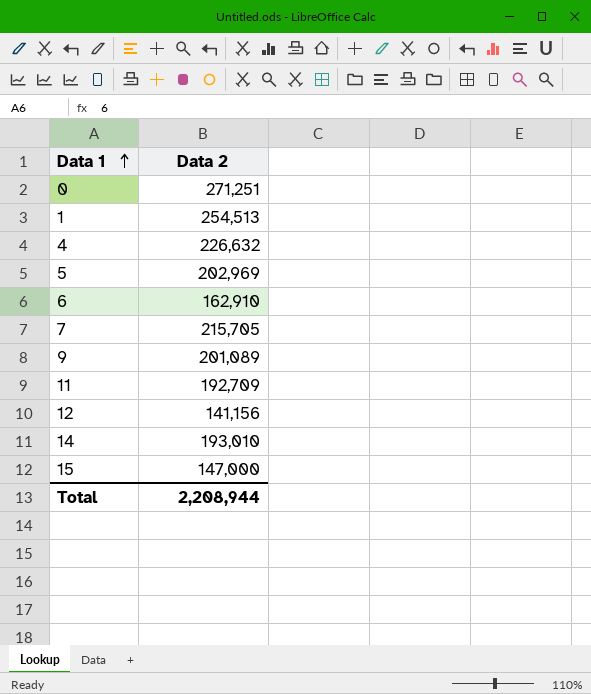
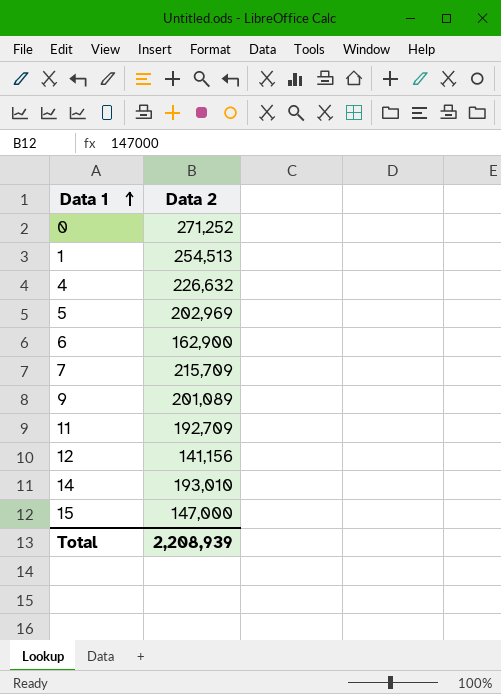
0 | Data 2: 271,251 -> 271,252
6 | Data 2: 162,910 -> 162,900
7 | Data 2: 215,705 -> 215,709
Total | Data 2: 2,208,944 -> 2,208,939

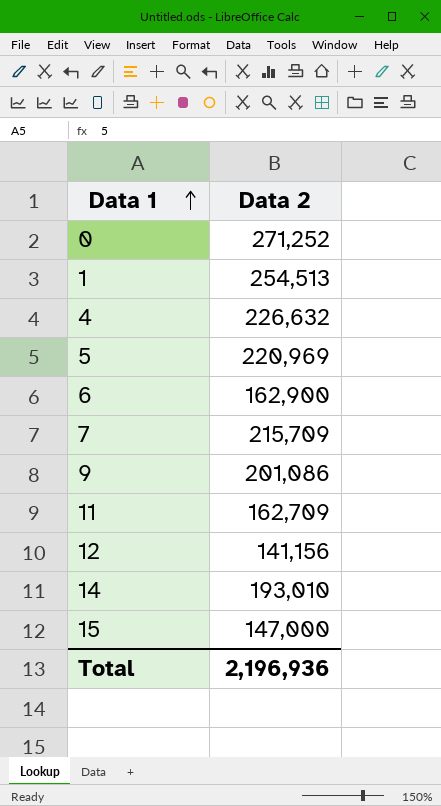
5 | Data 2: 202,969 -> 220,969
9 | Data 2: 201,089 -> 201,086
11 | Data 2: 192,709 -> 162,709
Total | Data 2: 2,208,939 -> 2,196,936

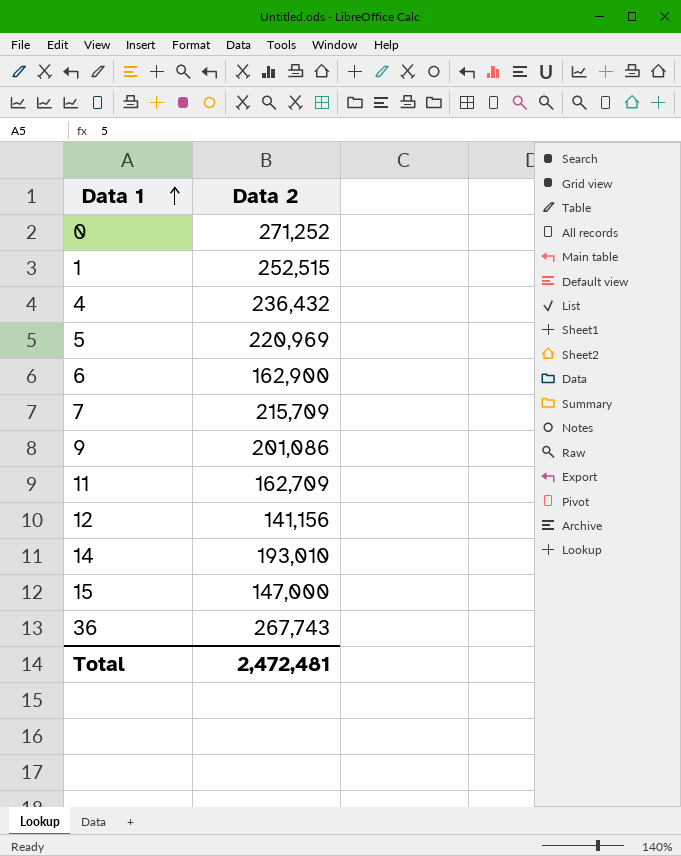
1 | Data 2: 254,513 -> 252,515
4 | Data 2: 226,632 -> 236,432
row 36: none -> 267,743
Total | Data 2: 2,196,936 -> 2,472,481

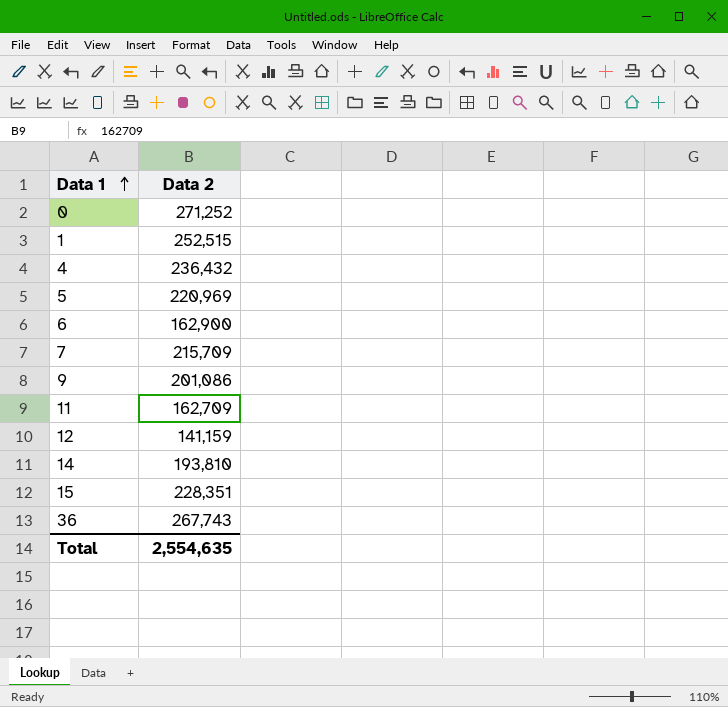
12 | Data 2: 141,156 -> 141,159
14 | Data 2: 193,010 -> 193,810
15 | Data 2: 147,000 -> 228,351
Total | Data 2: 2,472,481 -> 2,554,635

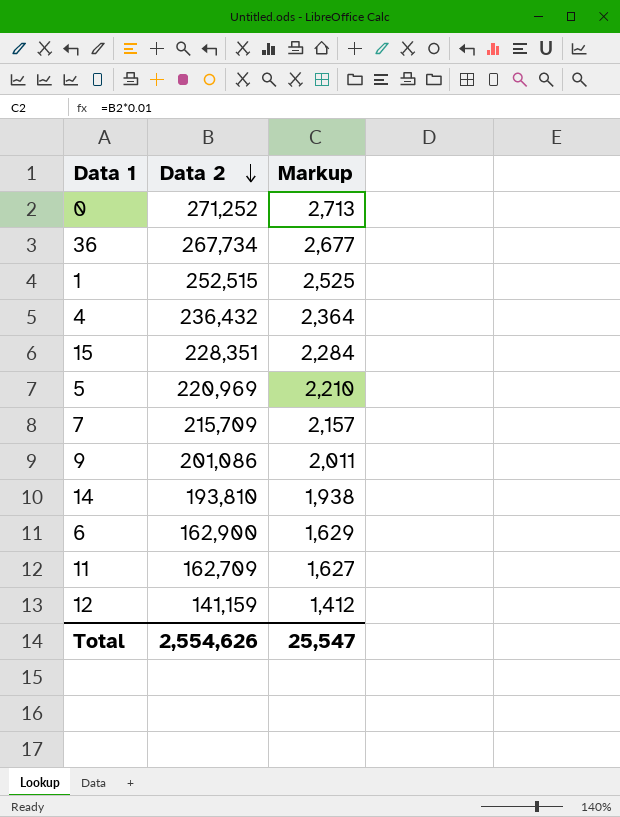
row order: Data 1 ascending -> Data 2 descending
column Markup | formula: none -> [Data 2] * 0.01
36 | Data 2: 267,743 -> 267,734
Total | Data 2: 2,554,635 -> 2,554,626

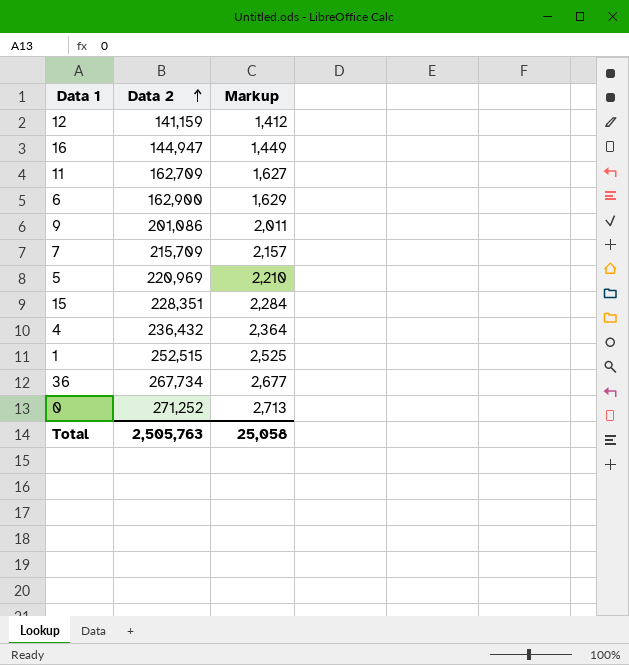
row order: Data 2 descending -> Data 2 ascending
row 14: 193,810 | 1,938 -> none
row 16: none -> 144,947 | 1,449
Total | Data 2: 2,554,626 -> 2,505,763
Total | Markup: 25,547 -> 25,058

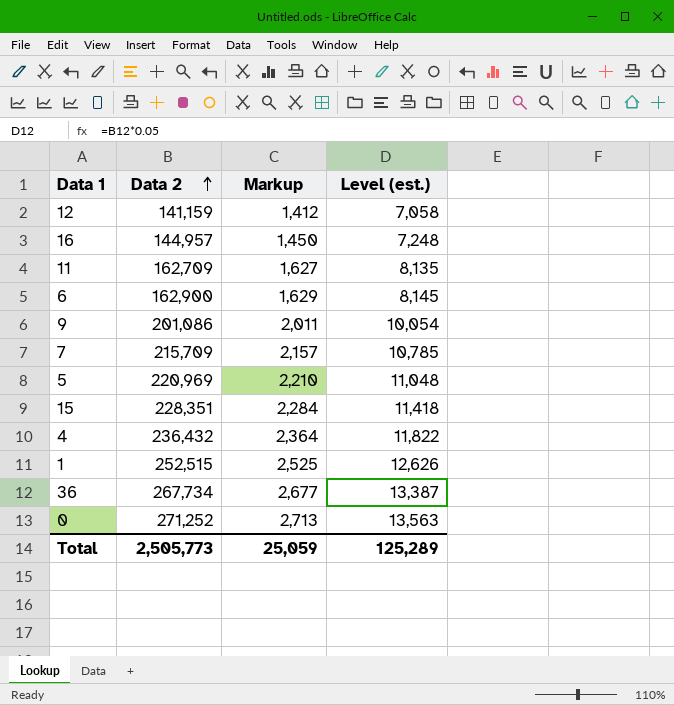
column Level (est.) | formula: none -> [Data 2] * 0.05
16 | Data 2: 144,947 -> 144,957
16 | Markup: 1,449 -> 1,450
Total | Data 2: 2,505,763 -> 2,505,773
Total | Markup: 25,058 -> 25,059

